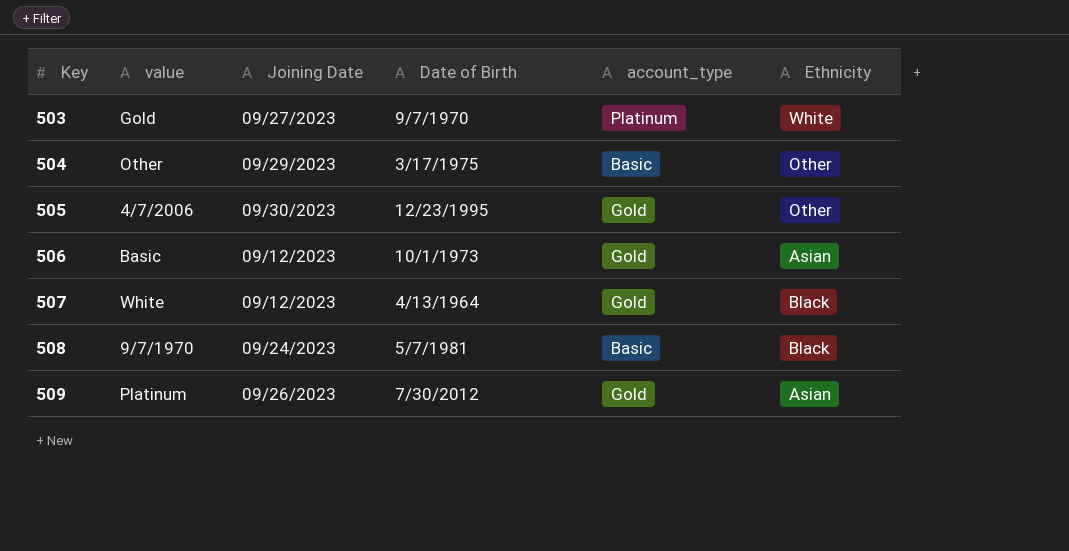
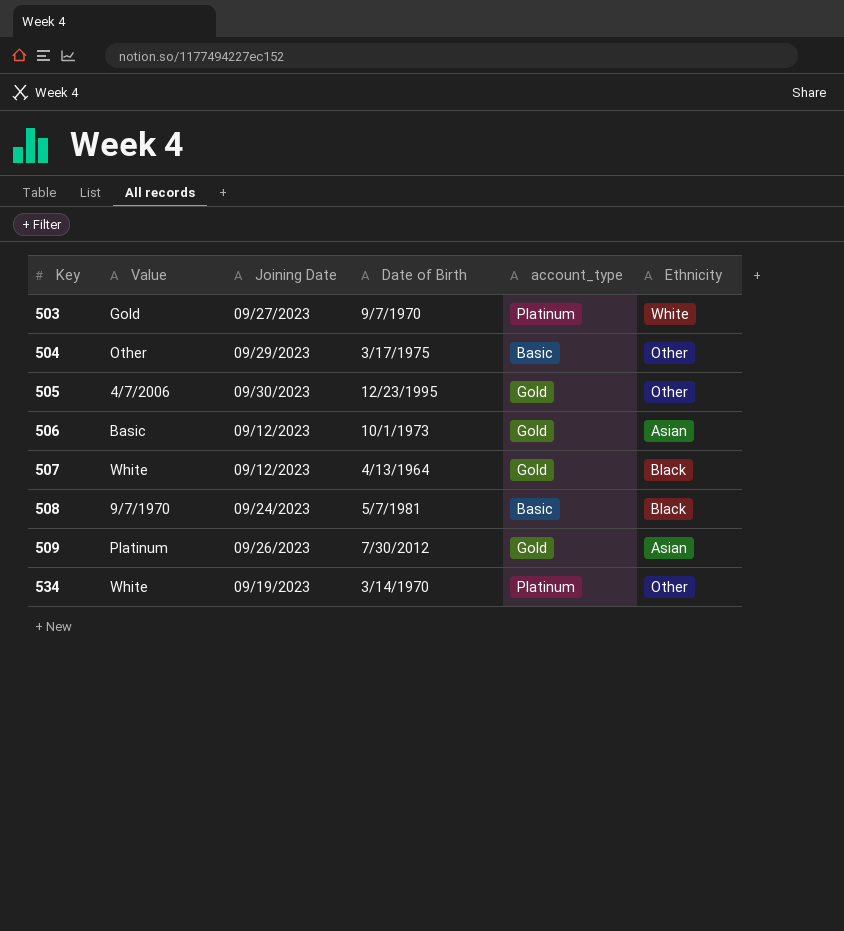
column name: value -> Value
row 534: none -> White | 09/19/2023 | 3/14/1970 | Platinum | Other

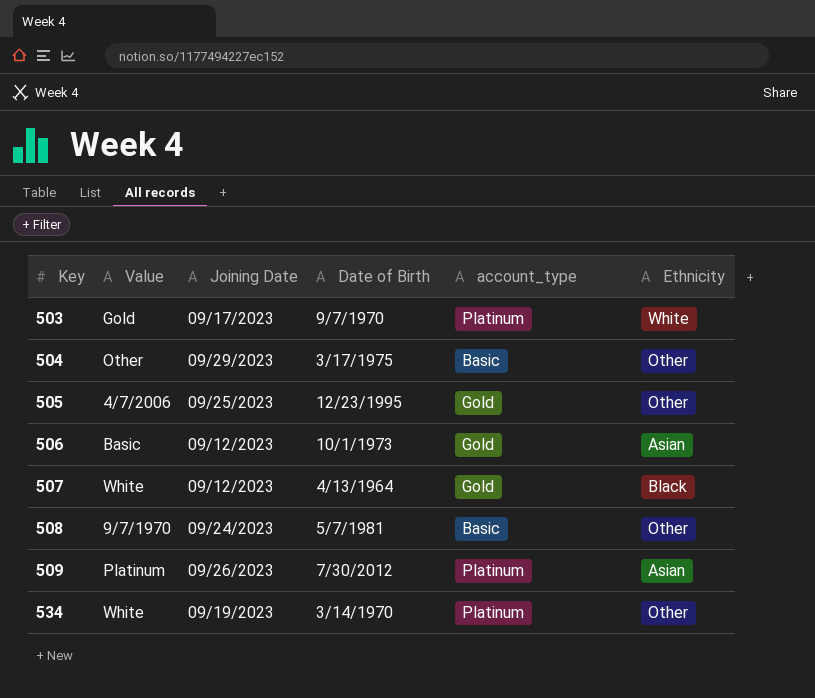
503 | Joining Date: 09/27/2023 -> 09/17/2023
505 | Joining Date: 09/30/2023 -> 09/25/2023
508 | Ethnicity: Black -> Other
509 | account_type: Gold -> Platinum

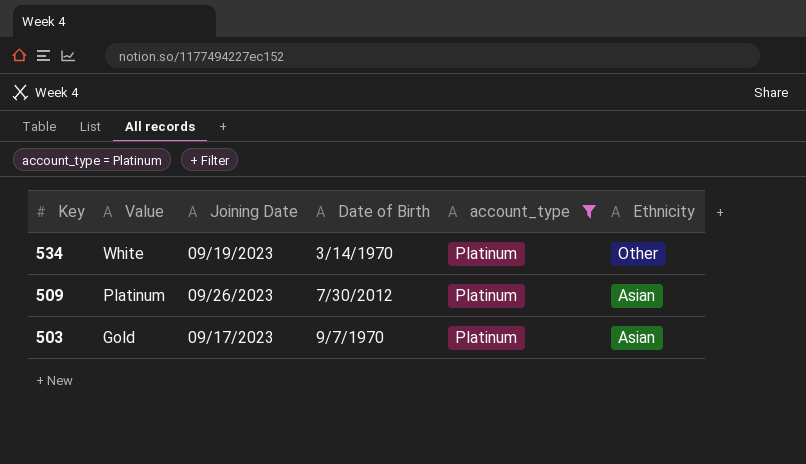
filter: none -> account_type = Platinum
row order: Key ascending -> Key descending
503 | Ethnicity: White -> Asian

